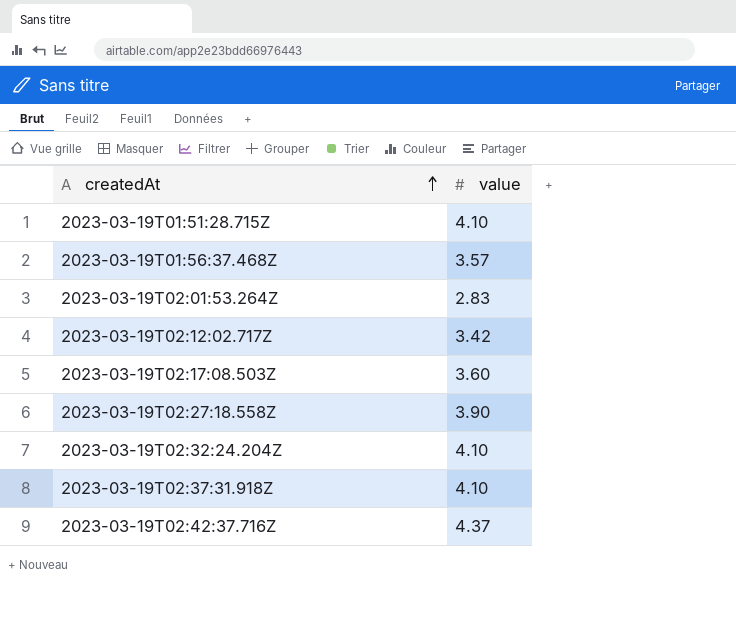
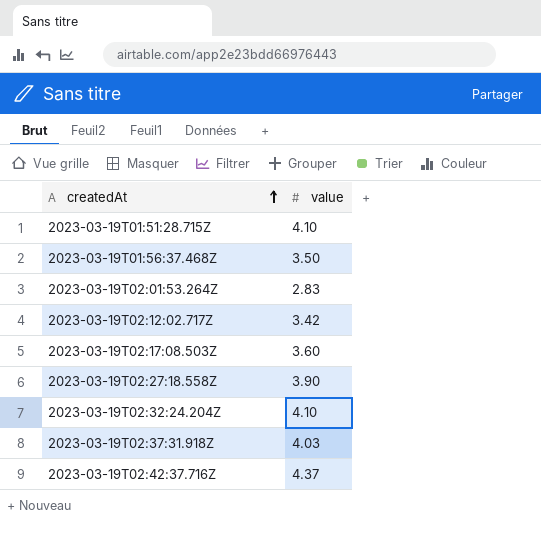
2023-03-19T01:56:37.468Z | value: 3.57 -> 3.50
2023-03-19T02:37:31.918Z | value: 4.10 -> 4.03

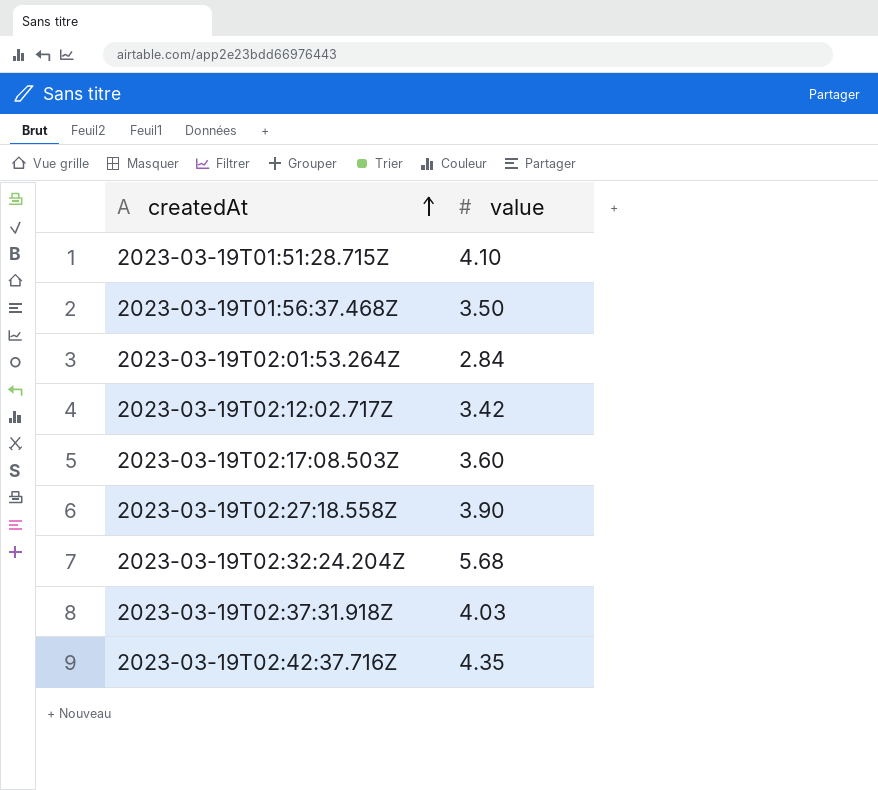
2023-03-19T02:01:53.264Z | value: 2.83 -> 2.84
2023-03-19T02:32:24.204Z | value: 4.10 -> 5.68
2023-03-19T02:42:37.716Z | value: 4.37 -> 4.35

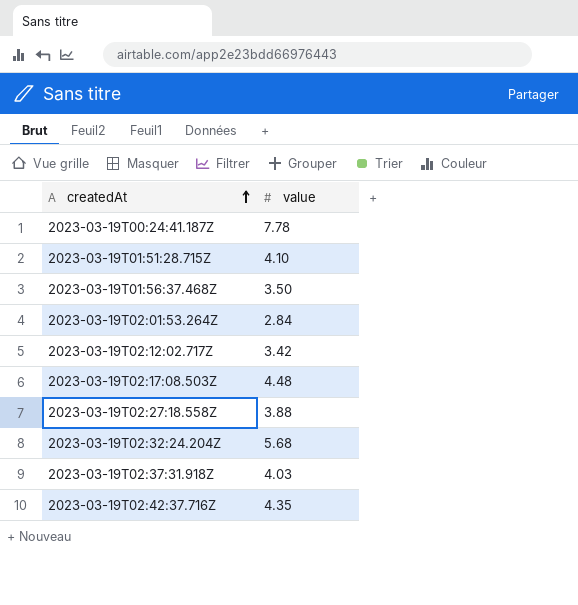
row 2023-03-19T00:24:41.187Z: none -> 7.78
2023-03-19T02:17:08.503Z | value: 3.60 -> 4.48
2023-03-19T02:27:18.558Z | value: 3.90 -> 3.88

